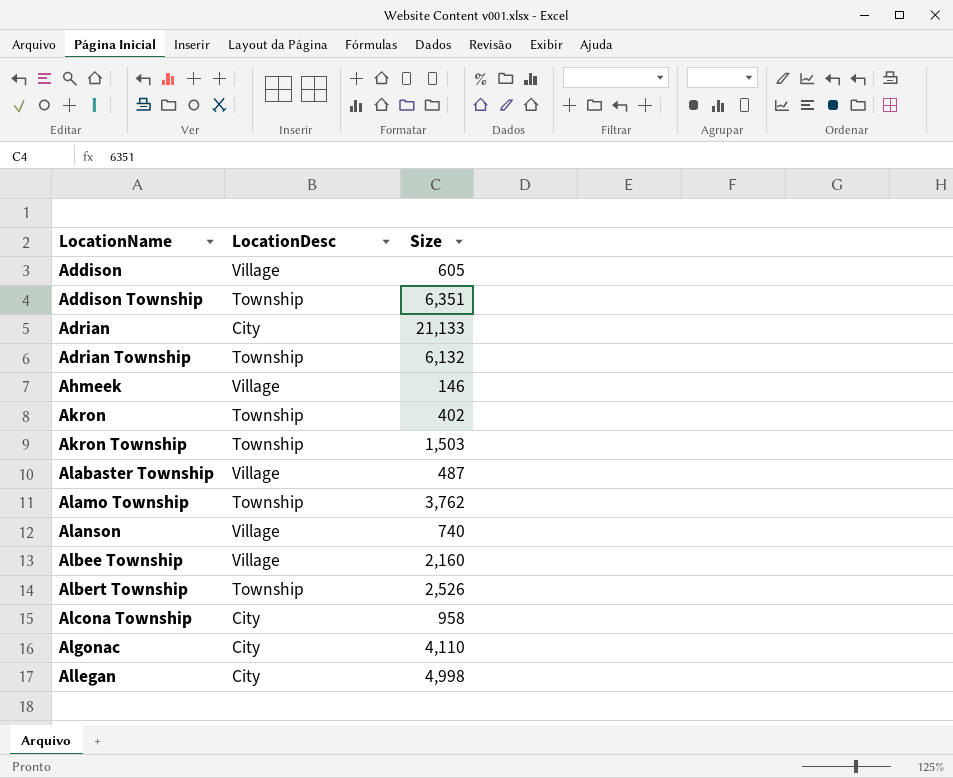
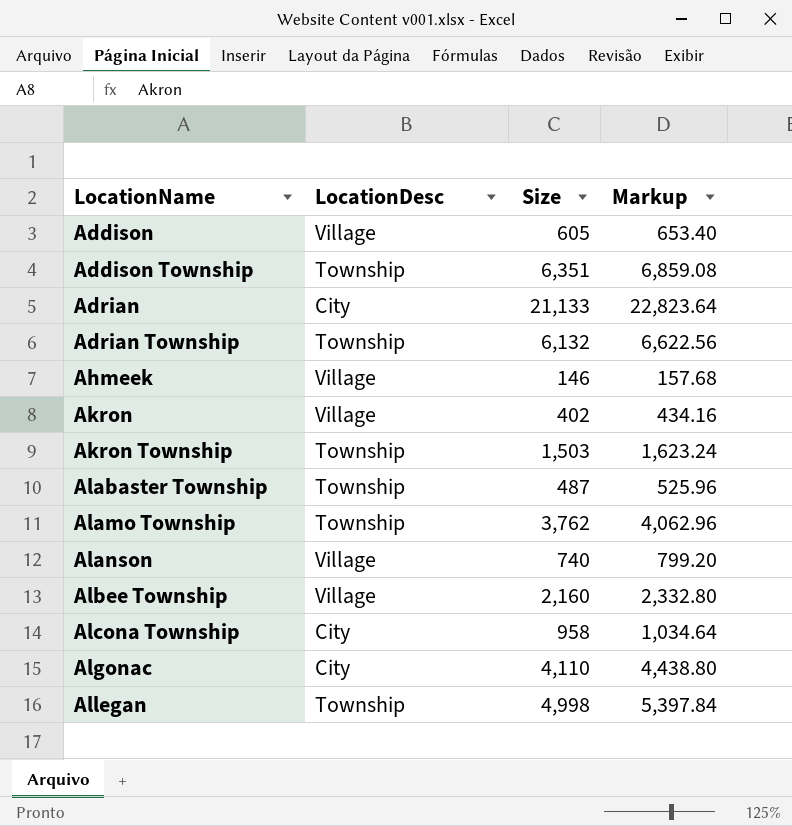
column Markup | formula: none -> [Size] * 1.08
row Albert Township: Township | 2,526 -> none
Akron | LocationDesc: Township -> Village
Alabaster Township | LocationDesc: Village -> Township
Allegan | LocationDesc: City -> Township

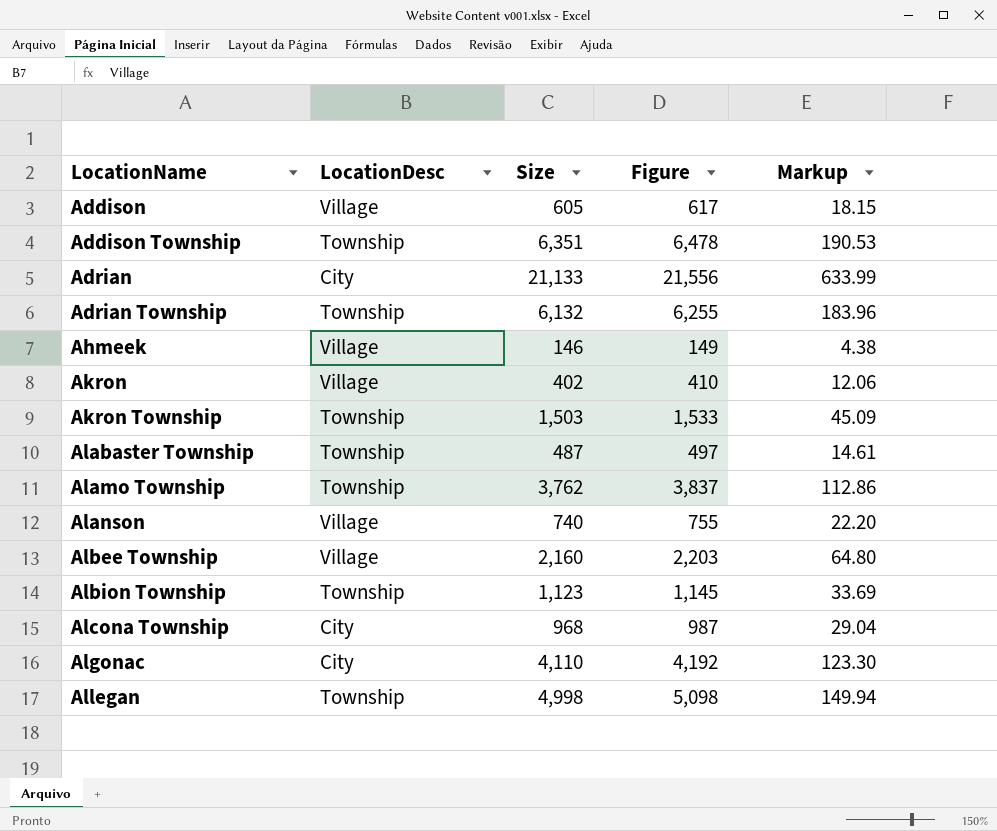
column Figure | formula: none -> [Size] * 1.02
column Markup | formula: [Size] * 1.08 -> [Size] * 0.03
row Albion Township: none -> Township | 1,123 | 1,145 | 33.69
Alcona Township | Size: 958 -> 968

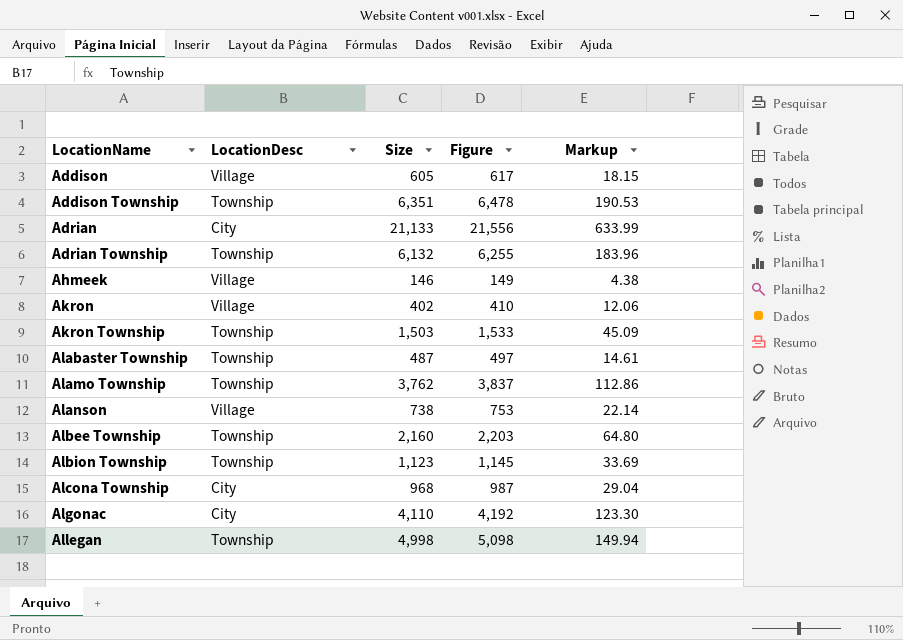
Alanson | Size: 740 -> 738
Alanson | Figure: 755 -> 753
Alanson | Markup: 22.20 -> 22.14
Albee Township | LocationDesc: Village -> Township

